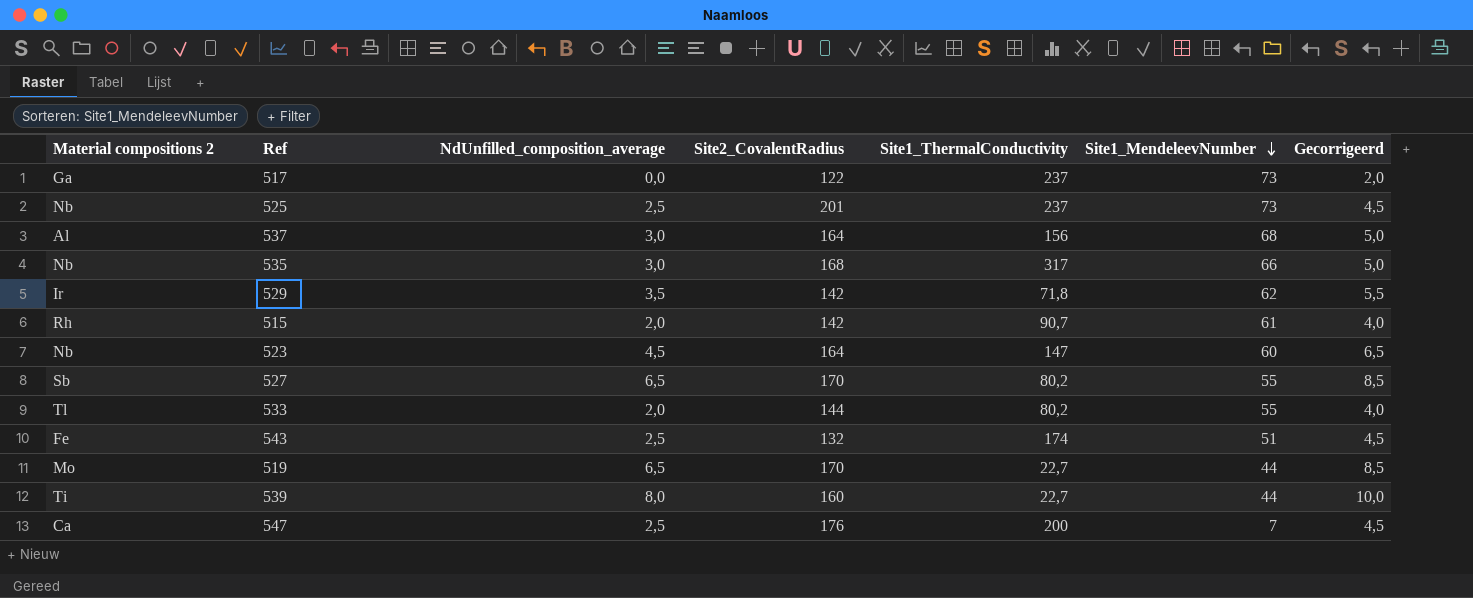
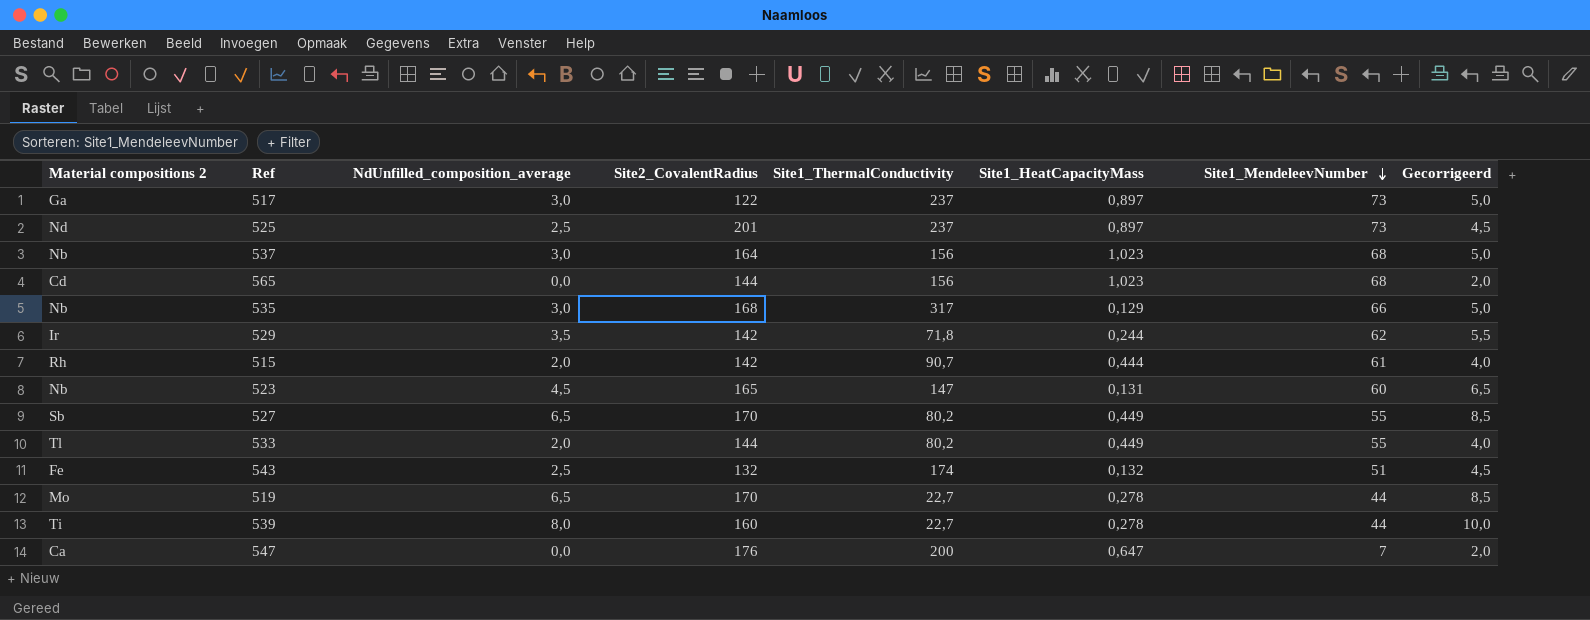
column Site1_HeatCapacityMass | position: none -> 6
517 | NdUnfilled_composition_average: 0,0 -> 3,0
517 | Gecorrigeerd: 2,0 -> 5,0
525 | Material compositions 2: Nb -> Nd
537 | Material compositions 2: Al -> Nb
row 565: none -> Cd | 0,0 | 144 | 156 | 1,023 | 68 | 2,0
523 | Site2_CovalentRadius: 164 -> 165
547 | NdUnfilled_composition_average: 2,5 -> 0,0
547 | Gecorrigeerd: 4,5 -> 2,0

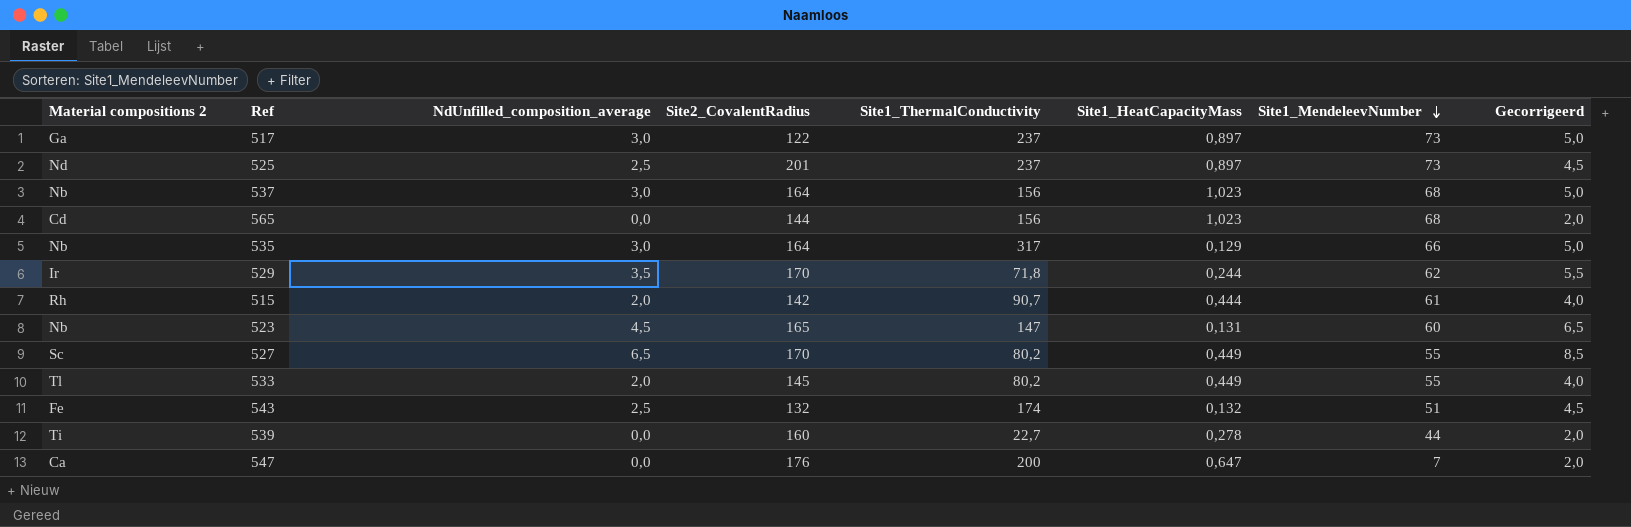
row 519: Mo | 6,5 | 170 | 22,7 | 0,278 | 44 | 8,5 -> none
535 | Site2_CovalentRadius: 168 -> 164
529 | Site2_CovalentRadius: 142 -> 170
527 | Material compositions 2: Sb -> Sc
533 | Site2_CovalentRadius: 144 -> 145
539 | NdUnfilled_composition_average: 8,0 -> 0,0
539 | Gecorrigeerd: 10,0 -> 2,0

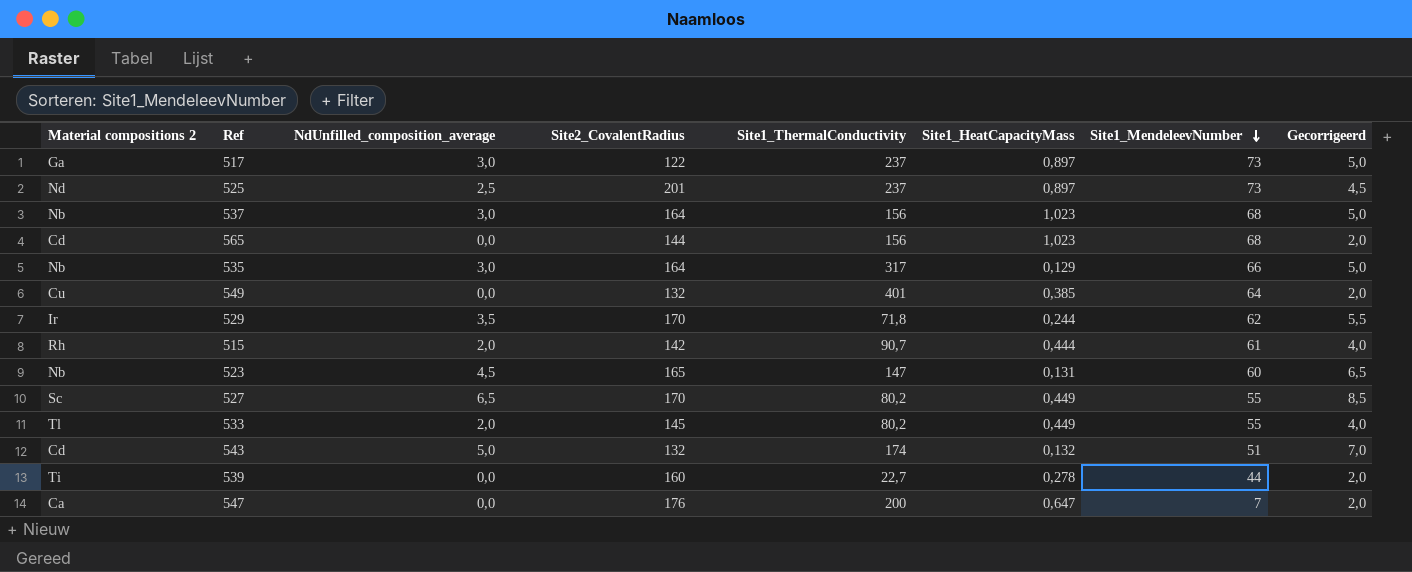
row 549: none -> Cu | 0,0 | 132 | 401 | 0,385 | 64 | 2,0
543 | Material compositions 2: Fe -> Cd
543 | NdUnfilled_composition_average: 2,5 -> 5,0
543 | Gecorrigeerd: 4,5 -> 7,0

